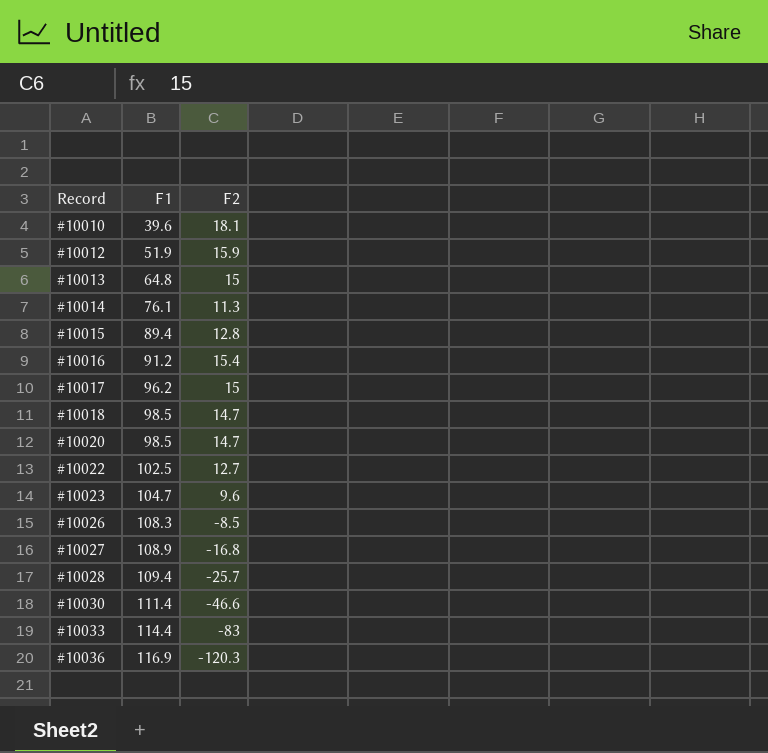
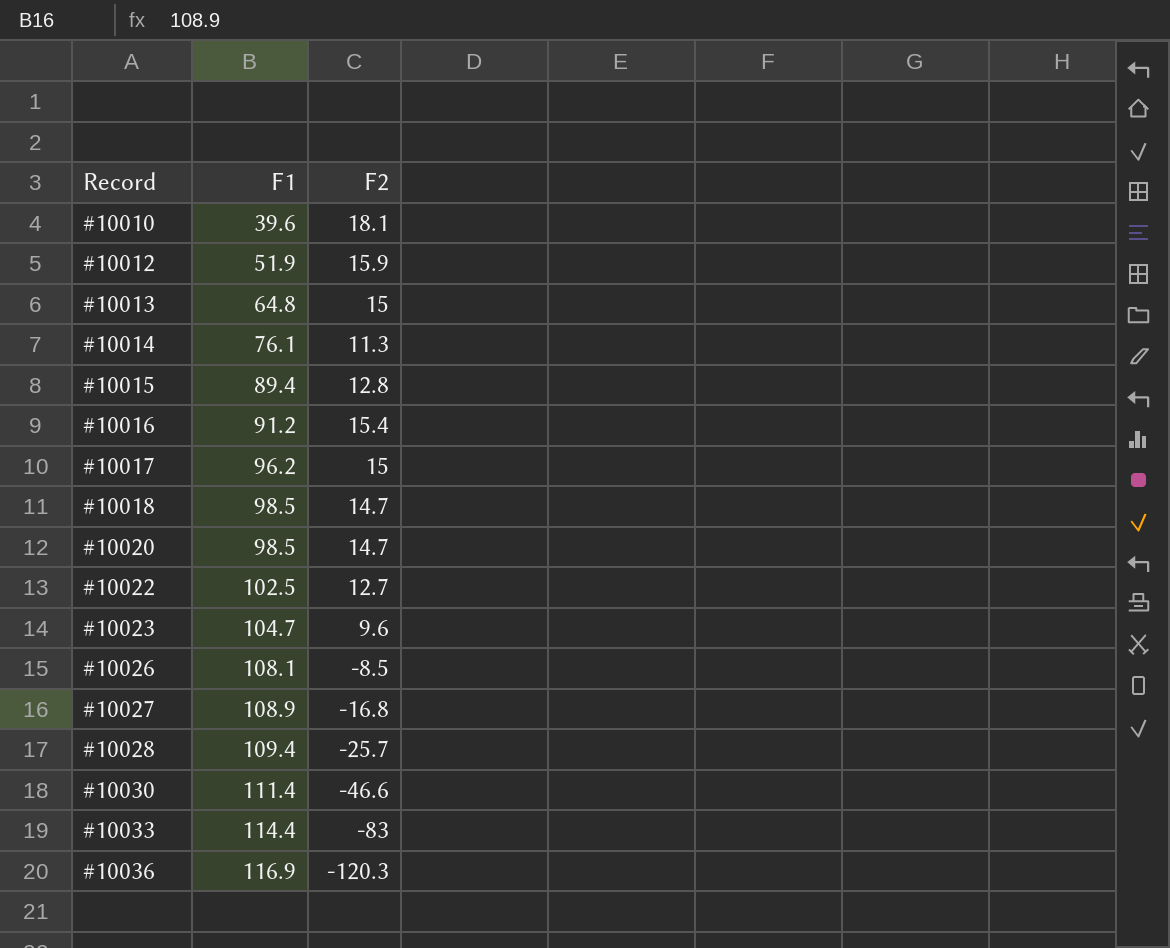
#10026 | F1: 108.3 -> 108.1

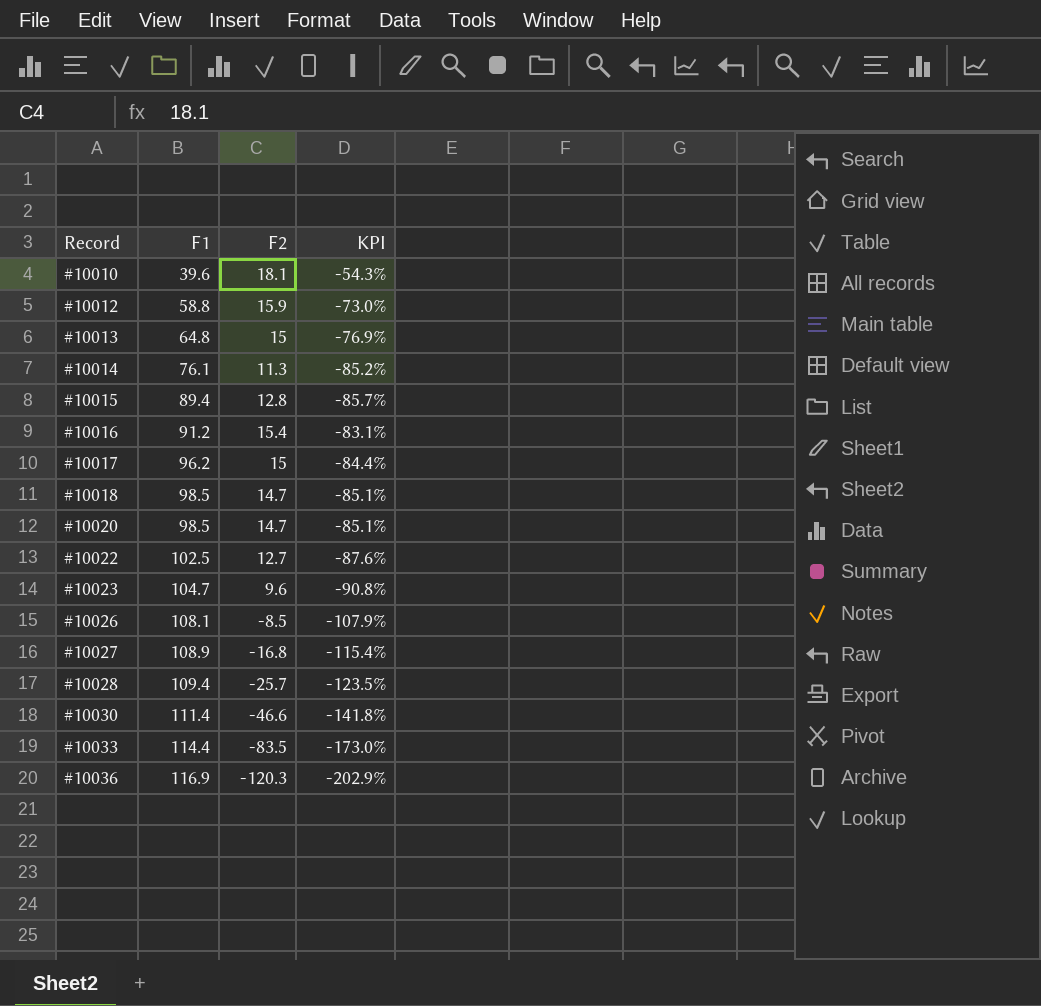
column KPI | formula: none -> ([F2] - [F1]) / [F1]
#10012 | F1: 51.9 -> 58.8
#10033 | F2: -83 -> -83.5

